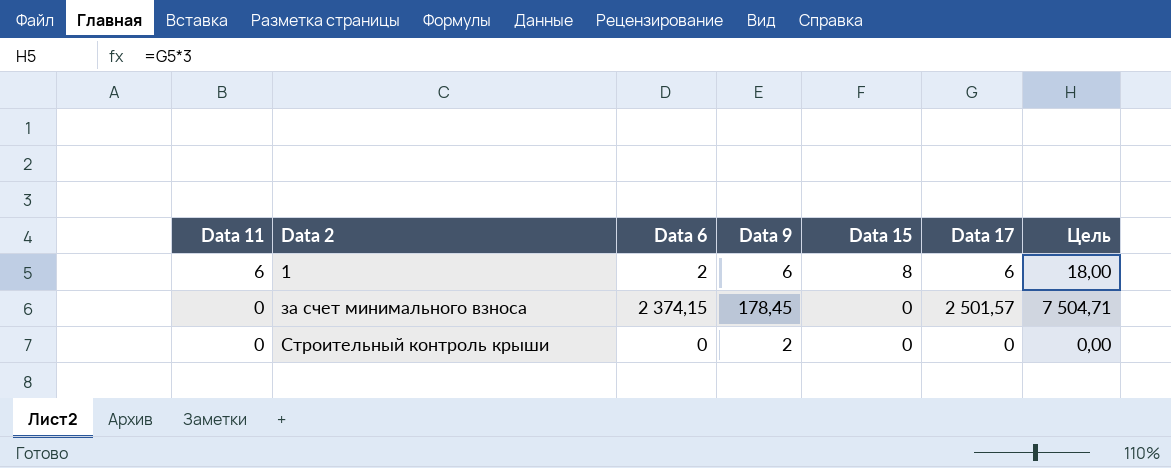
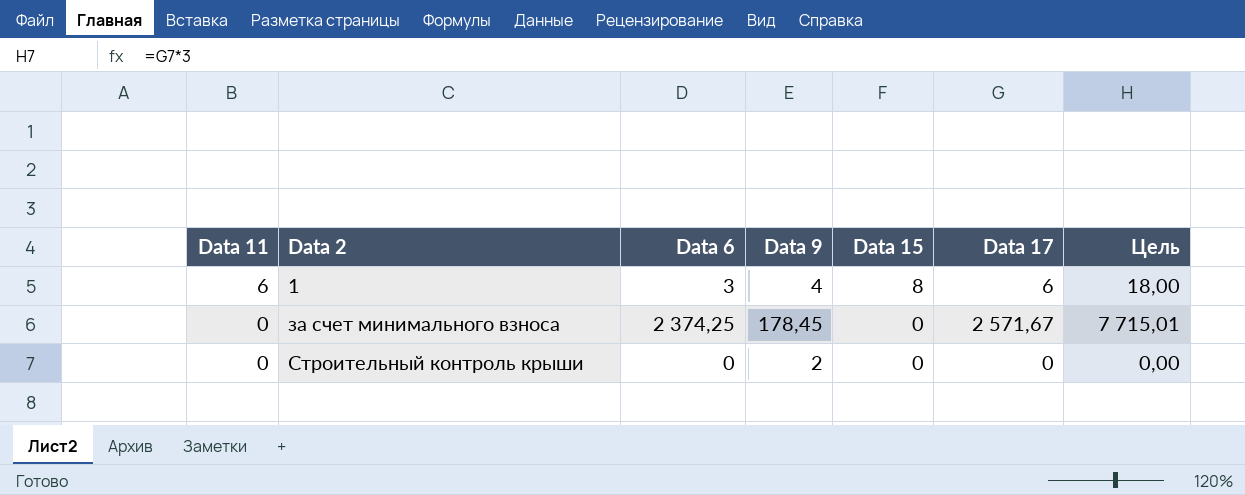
1 | Data 6: 2 -> 3
1 | Data 9: 6 -> 4
за счет минимального взноса | Data 6: 2 374,15 -> 2 374,25
за счет минимального взноса | Data 17: 2 501,57 -> 2 571,67
за счет минимального взноса | Цель: 7 504,71 -> 7 715,01

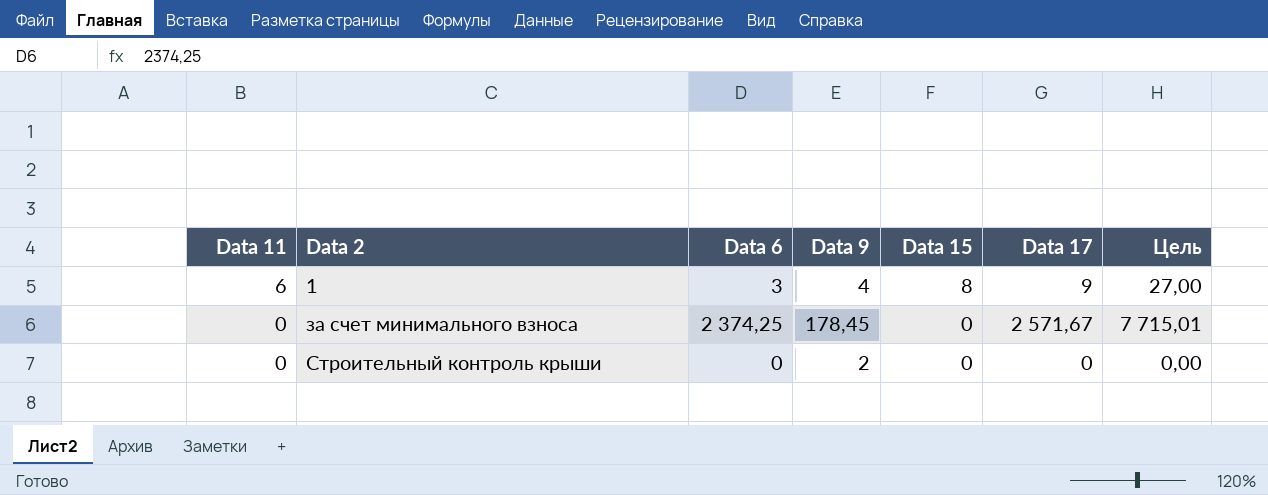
1 | Data 17: 6 -> 9
1 | Цель: 18,00 -> 27,00

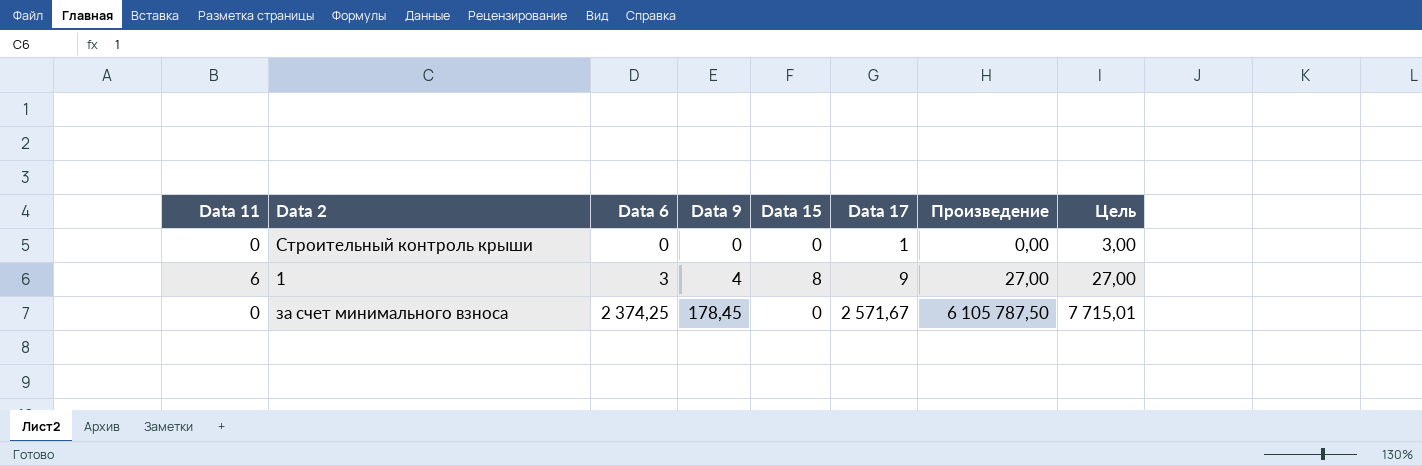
row order: Data 11 descending -> Data 6 ascending
column Произведение | formula: none -> [Data 6] * [Data 17]
Строительный контроль крыши | Data 9: 2 -> 0
Строительный контроль крыши | Data 17: 0 -> 1
Строительный контроль крыши | Цель: 0,00 -> 3,00

